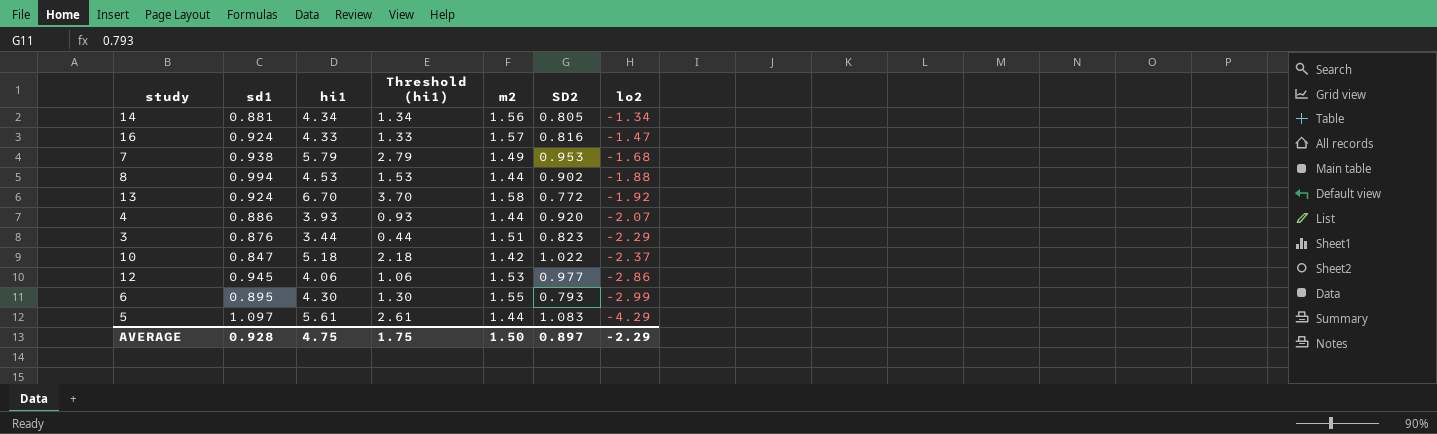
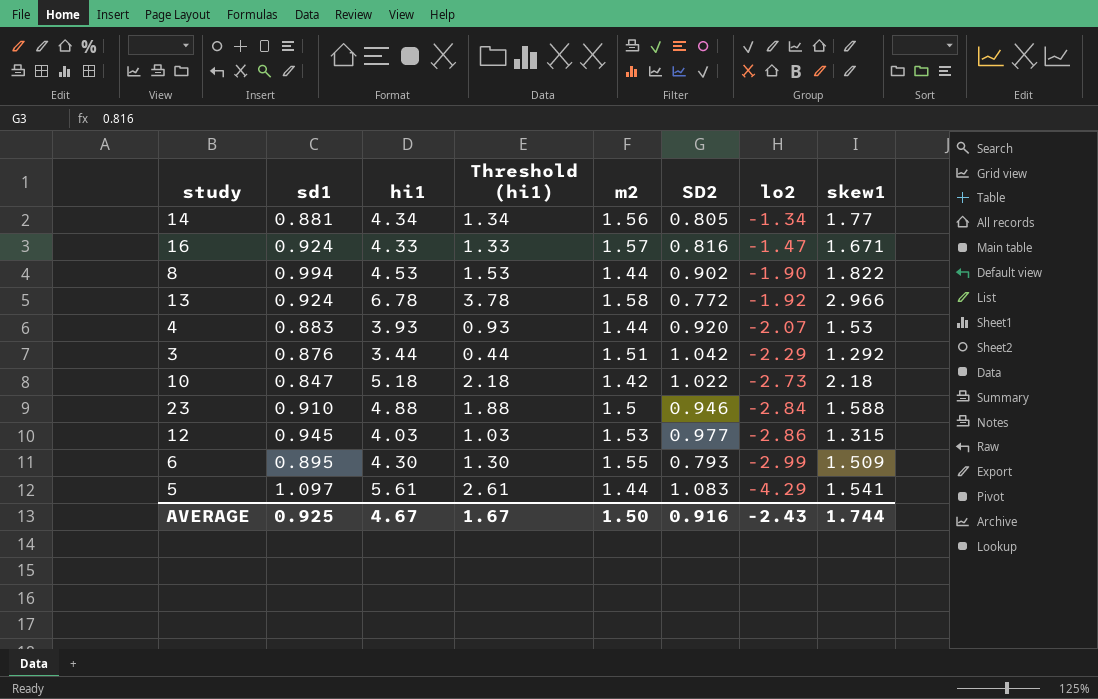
column skew1 | position: none -> 8
row 7: 0.938 | 5.79 | 2.79 | 1.49 | 0.953 | -1.68 -> none
8 | lo2: -1.88 -> -1.90
13 | hi1: 6.70 -> 6.78
13 | Threshold (hi1): 3.70 -> 3.78
4 | sd1: 0.886 -> 0.883
3 | SD2: 0.823 -> 1.042
10 | lo2: -2.37 -> -2.73
row 23: none -> 0.910 | 4.88 | 1.88 | 1.5 | 0.946 | -2.84 | 1.588
12 | hi1: 4.06 -> 4.03
12 | Threshold (hi1): 1.06 -> 1.03
AVERAGE | sd1: 0.928 -> 0.925
AVERAGE | hi1: 4.75 -> 4.67
AVERAGE | Threshold (hi1): 1.75 -> 1.67
AVERAGE | SD2: 0.897 -> 0.916
AVERAGE | lo2: -2.29 -> -2.43

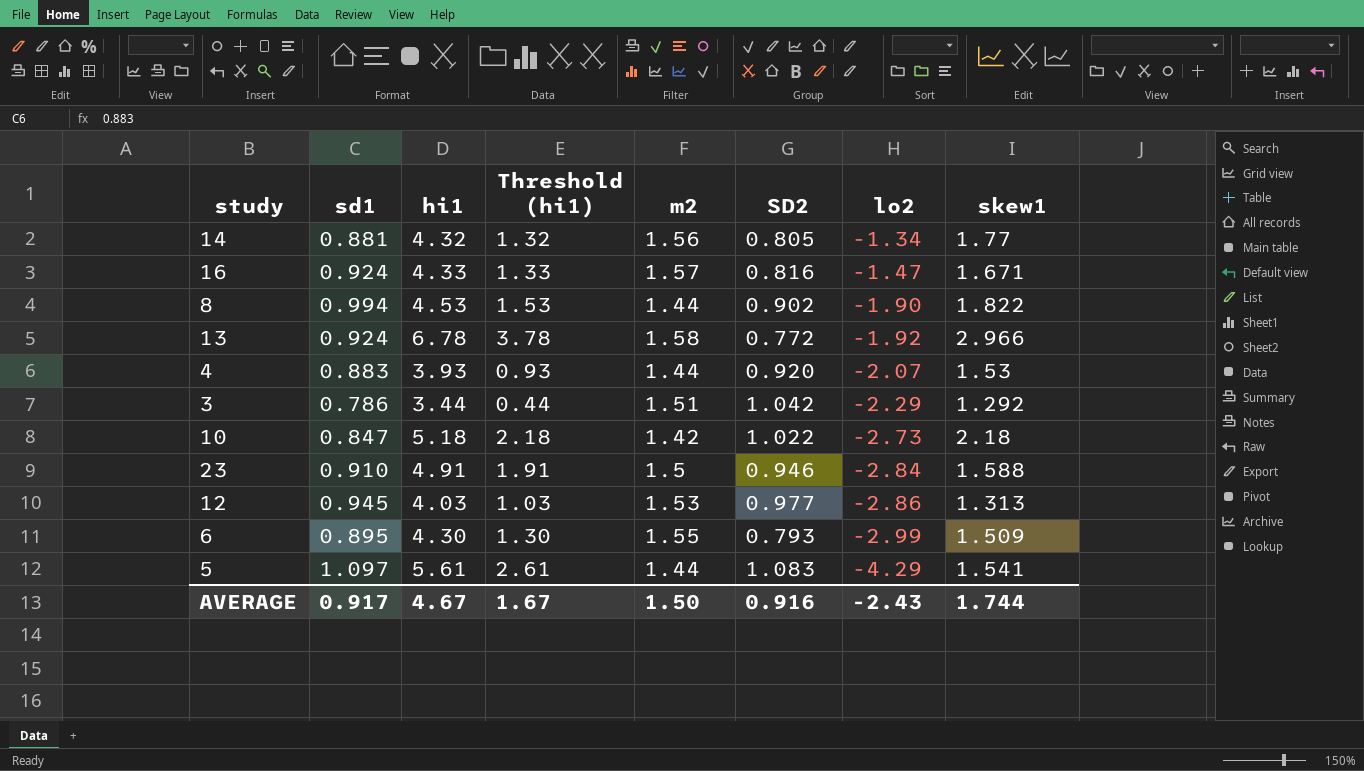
14 | hi1: 4.34 -> 4.32
14 | Threshold (hi1): 1.34 -> 1.32
3 | sd1: 0.876 -> 0.786
23 | hi1: 4.88 -> 4.91
23 | Threshold (hi1): 1.88 -> 1.91
12 | skew1: 1.315 -> 1.313
AVERAGE | sd1: 0.925 -> 0.917

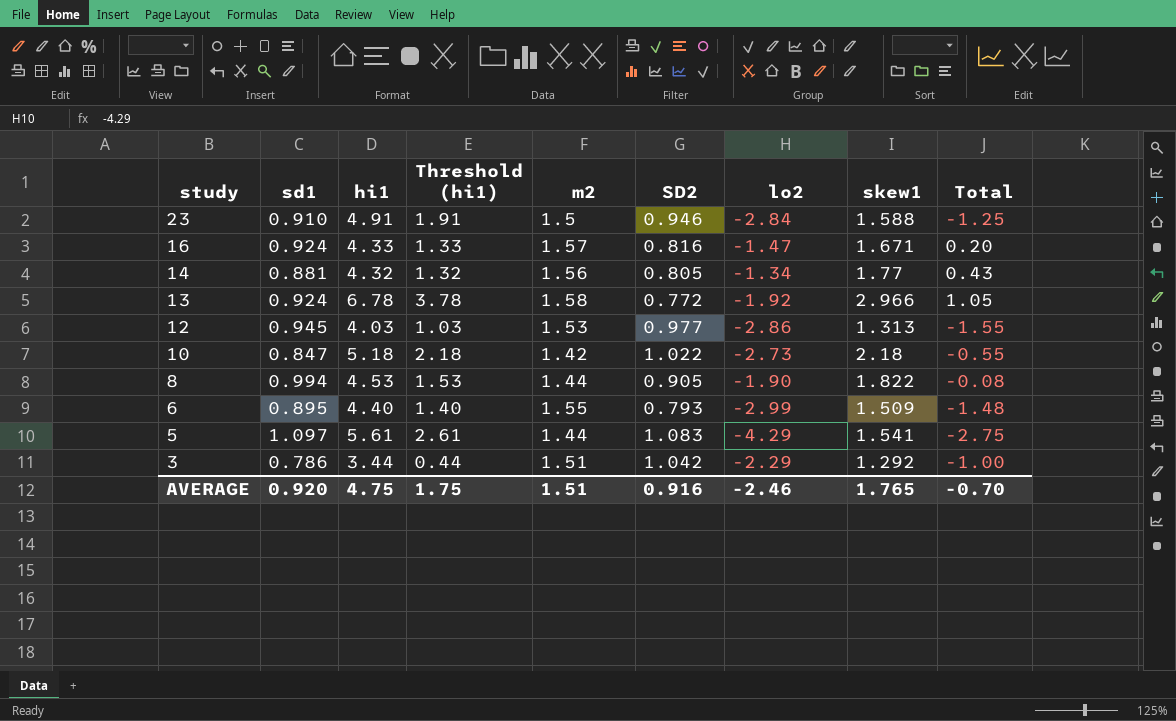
row order: lo2 descending -> study descending
column Total | formula: none -> [lo2] + [skew1]
row 4: 0.883 | 3.93 | 0.93 | 1.44 | 0.920 | -2.07 | 1.53 -> none
8 | SD2: 0.902 -> 0.905
6 | hi1: 4.30 -> 4.40
6 | Threshold (hi1): 1.30 -> 1.40
AVERAGE | sd1: 0.917 -> 0.920
AVERAGE | hi1: 4.67 -> 4.75
AVERAGE | Threshold (hi1): 1.67 -> 1.75
AVERAGE | m2: 1.50 -> 1.51
AVERAGE | lo2: -2.43 -> -2.46
AVERAGE | skew1: 1.744 -> 1.765

